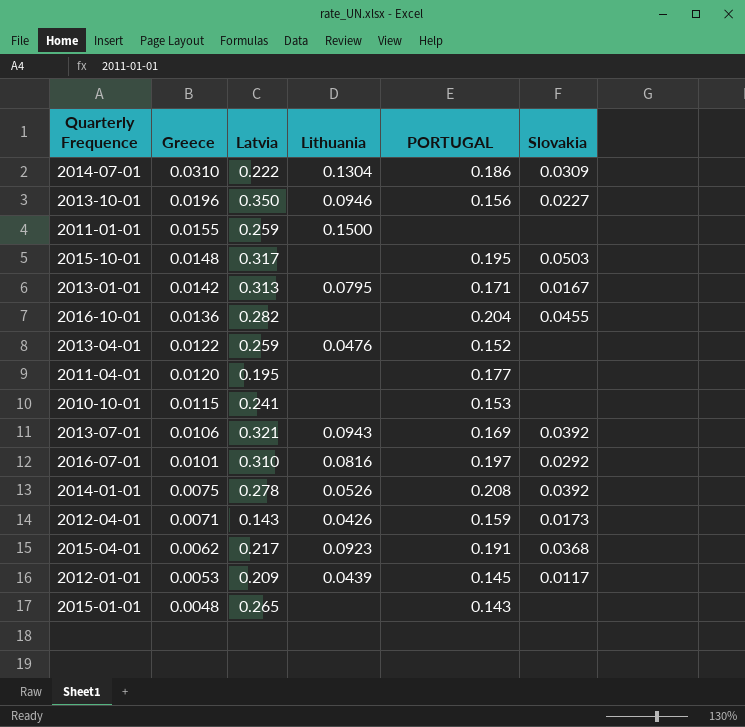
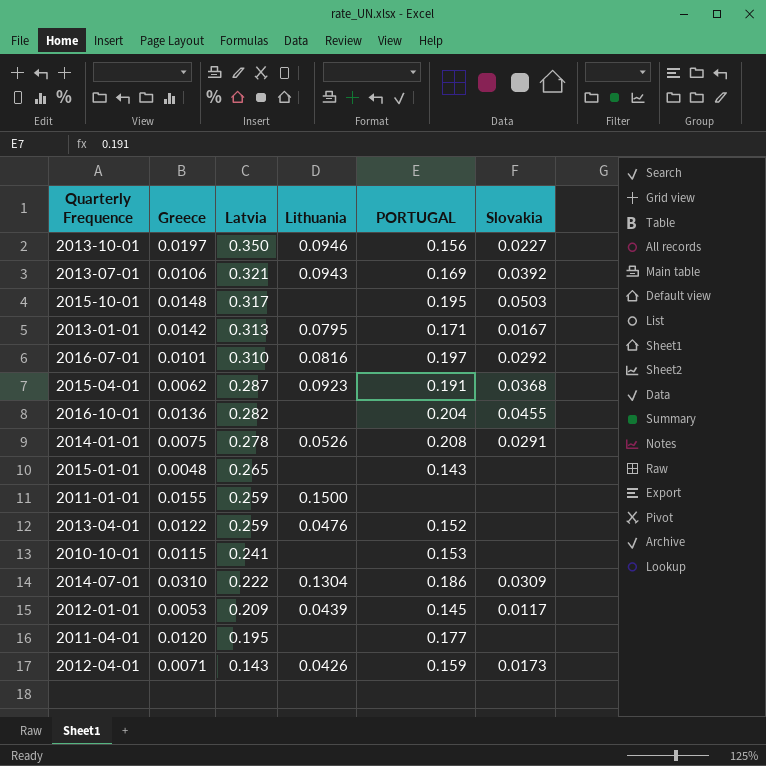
row order: Greece descending -> Latvia descending
2013-10-01 | Greece: 0.0196 -> 0.0197
2015-04-01 | Latvia: 0.217 -> 0.287
2014-01-01 | Slovakia: 0.0392 -> 0.0291

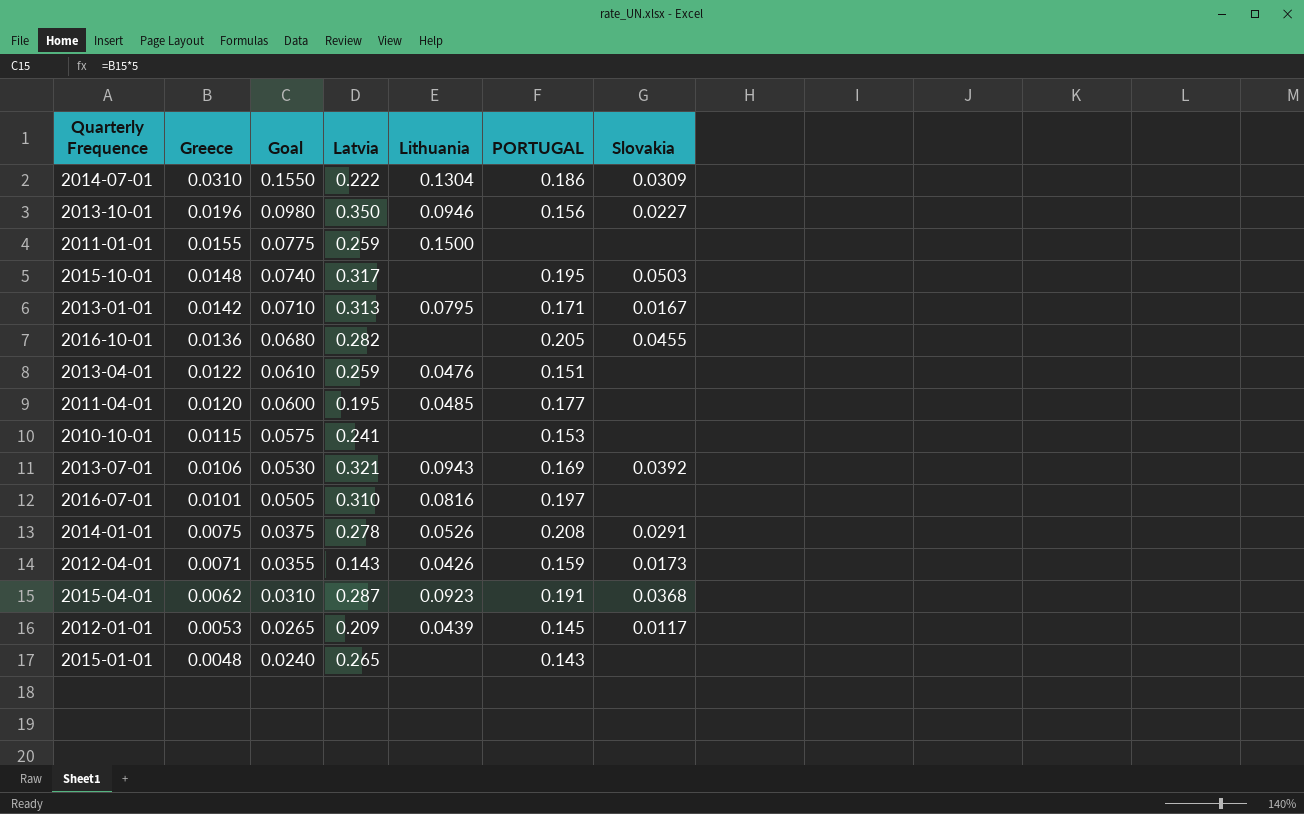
row order: Latvia descending -> Greece descending
column Goal | formula: none -> [Greece] * 5
2013-10-01 | Greece: 0.0197 -> 0.0196
2016-10-01 | PORTUGAL: 0.204 -> 0.205
2013-04-01 | PORTUGAL: 0.152 -> 0.151
2011-04-01 | Lithuania: none -> 0.0485
2016-07-01 | Slovakia: 0.0292 -> none

